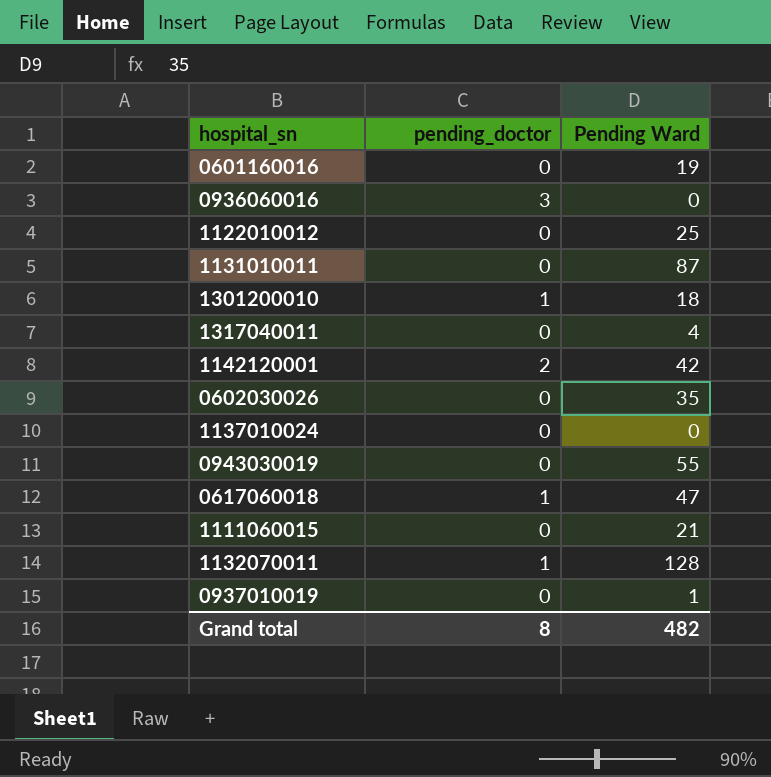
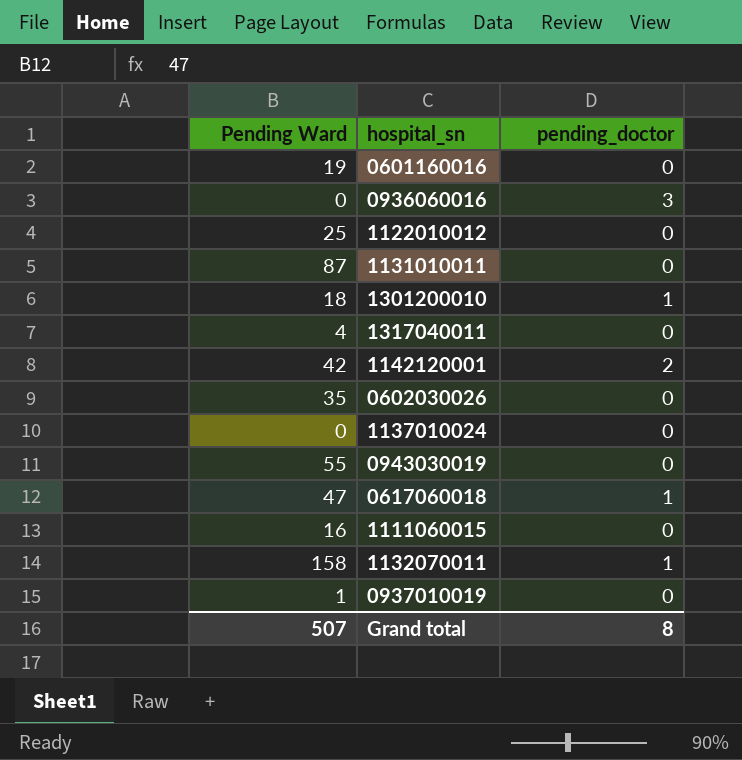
column Pending Ward | position: 3 -> 1
1111060015 | Pending Ward: 21 -> 16
1132070011 | Pending Ward: 128 -> 158
Grand total | Pending Ward: 482 -> 507

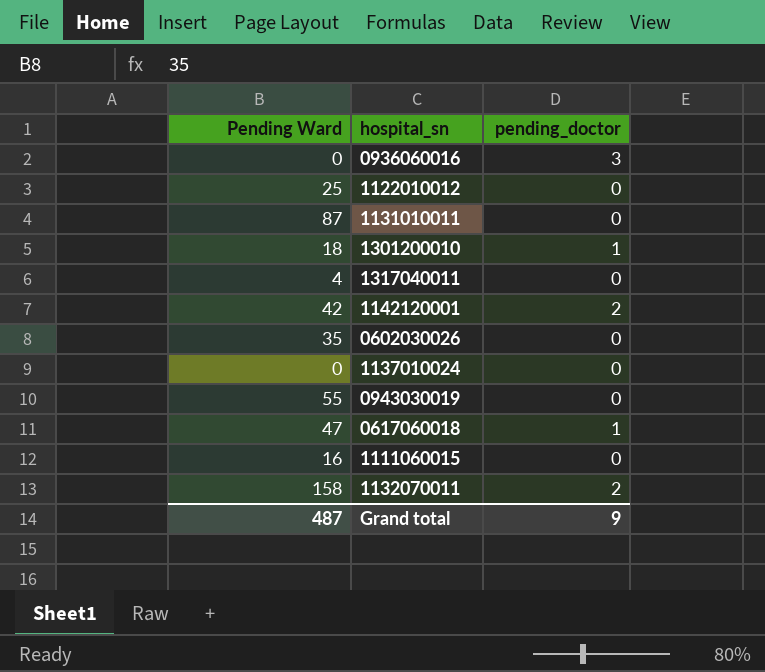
row 0601160016: 19 | 0 -> none
row 0937010019: 1 | 0 -> none
1132070011 | pending_doctor: 1 -> 2
Grand total | Pending Ward: 507 -> 487
Grand total | pending_doctor: 8 -> 9

